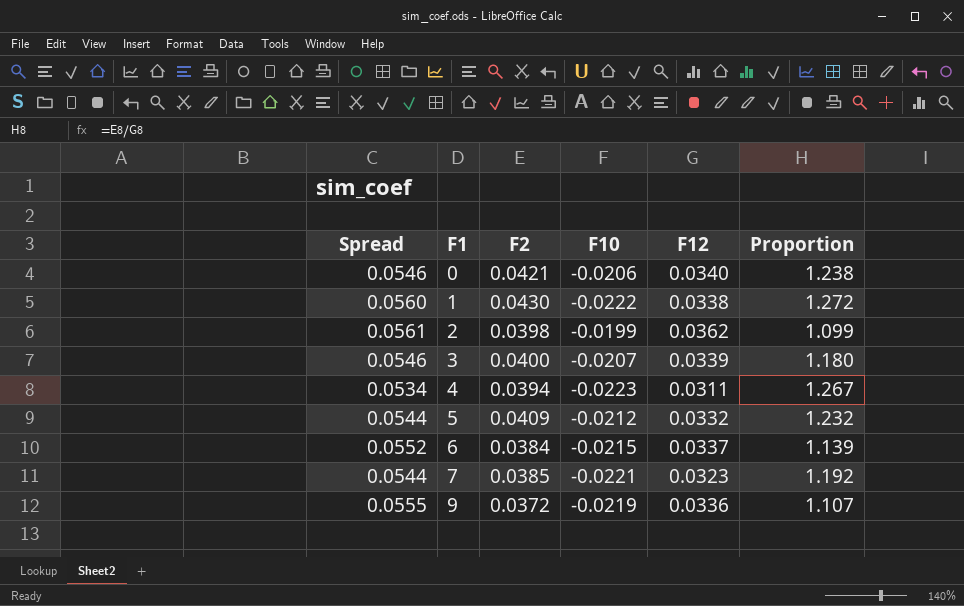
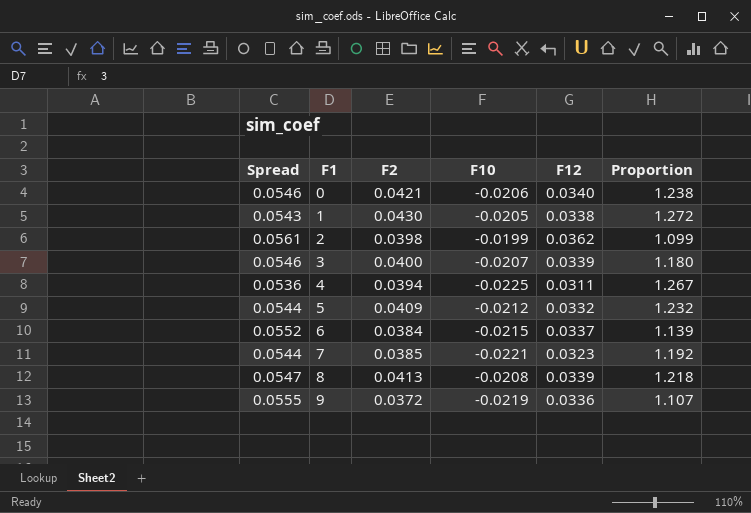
1 | Spread: 0.0560 -> 0.0543
1 | F10: -0.0222 -> -0.0205
4 | Spread: 0.0534 -> 0.0536
4 | F10: -0.0223 -> -0.0225
row 8: none -> 0.0547 | 0.0413 | -0.0208 | 0.0339 | 1.218

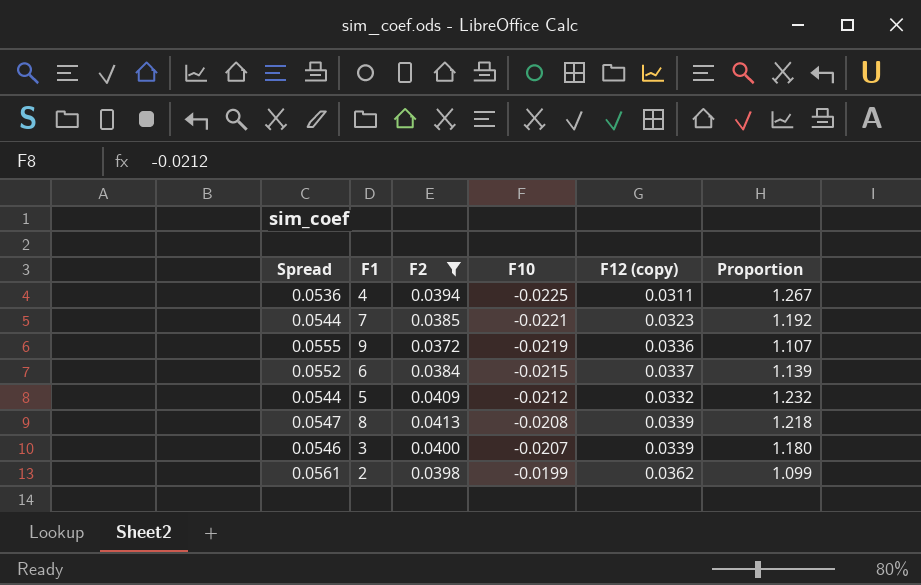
filter: none -> F2 <= 0.0413
row order: F1 ascending -> F10 ascending
column name: F12 -> F12 (copy)

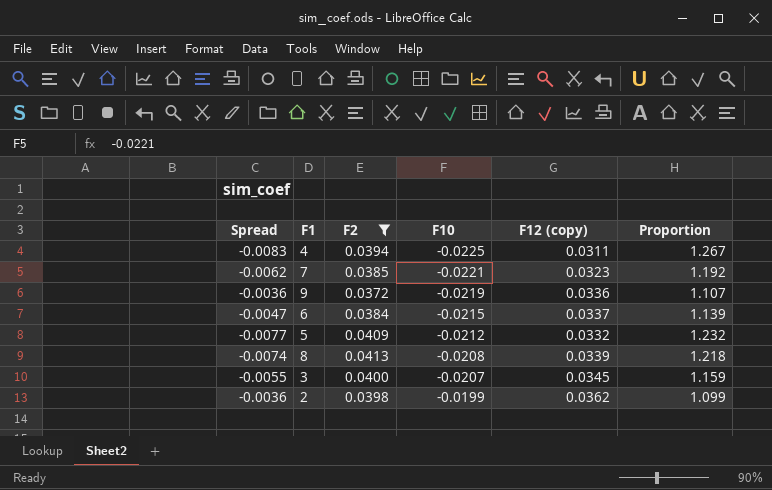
column Spread | formula: [F12 (copy)] - [F10] -> [F12 (copy)] - [F2]
3 | F12 (copy): 0.0339 -> 0.0345
3 | Proportion: 1.180 -> 1.159

